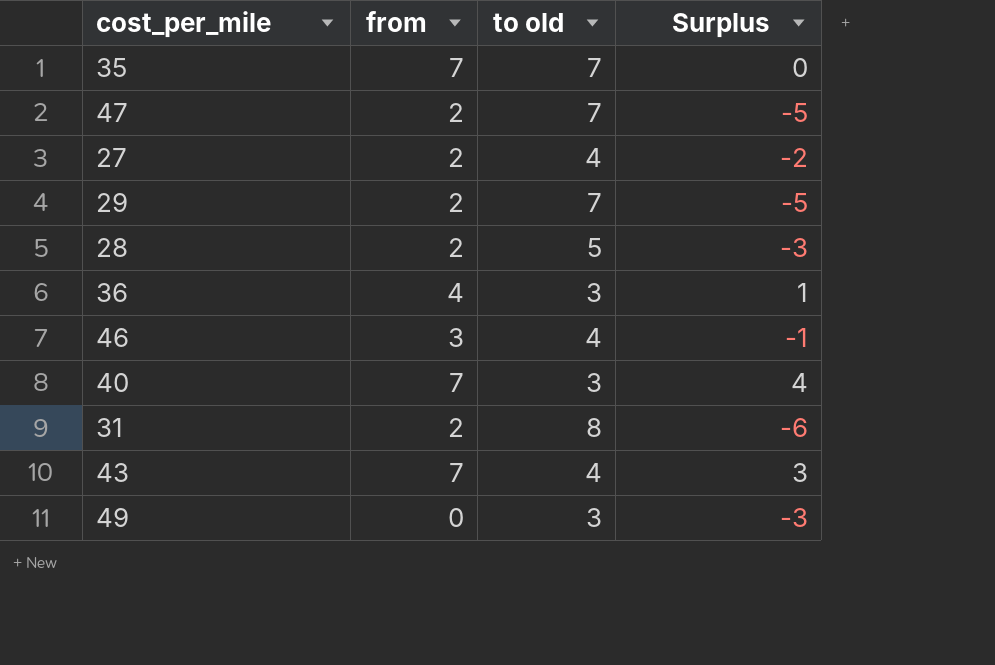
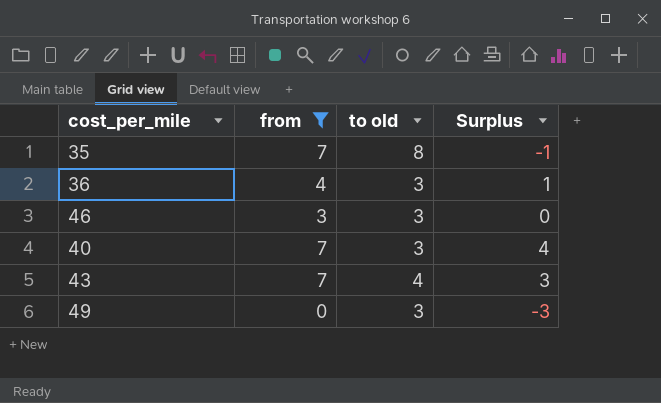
filter: none -> from != 2
35 | to old: 7 -> 8
35 | Surplus: 0 -> -1
46 | to old: 4 -> 3
46 | Surplus: -1 -> 0

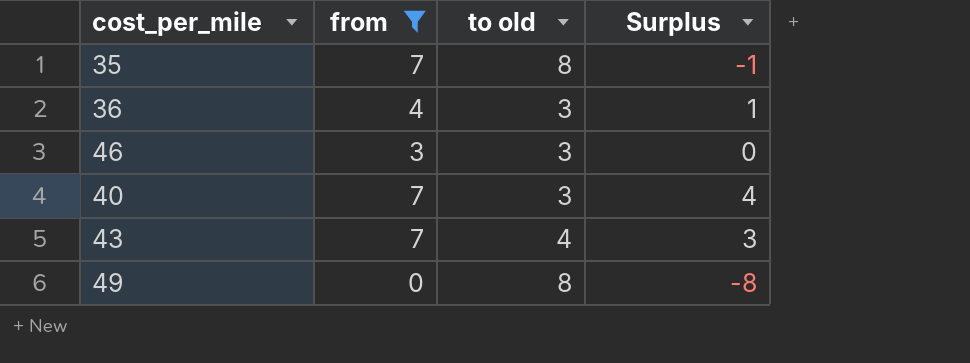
49 | to old: 3 -> 8
49 | Surplus: -3 -> -8

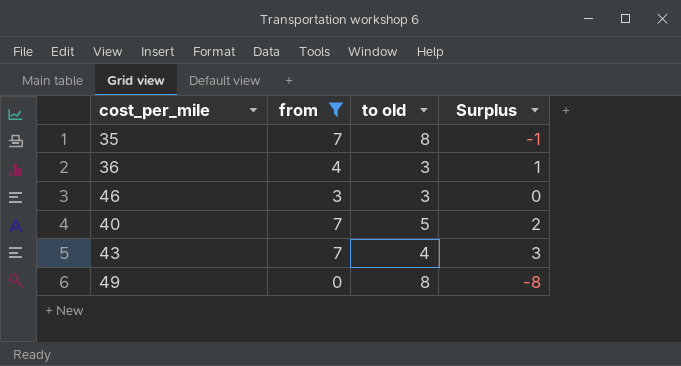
40 | to old: 3 -> 5
40 | Surplus: 4 -> 2

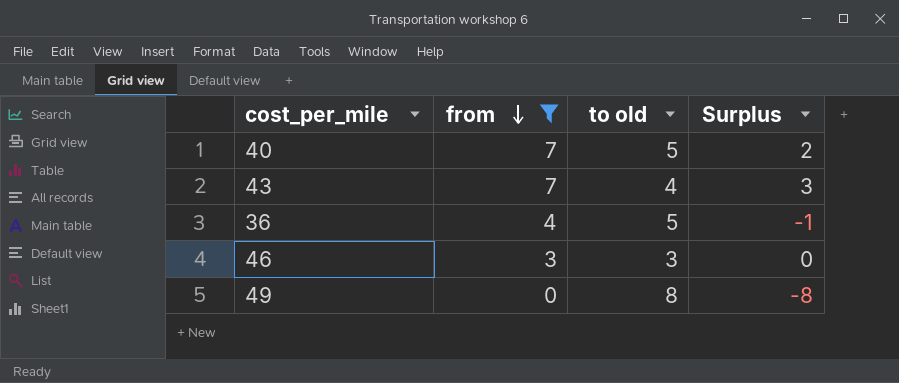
row order: none -> from descending
row 35: 7 | 8 | -1 -> none
36 | to old: 3 -> 5
36 | Surplus: 1 -> -1

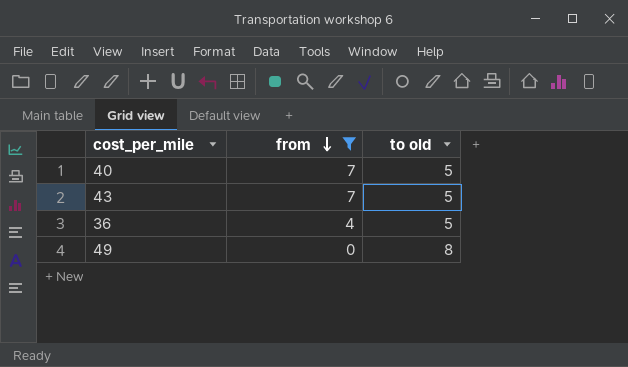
column Surplus | formula: [from] - [to old] -> none
row 46: 3 | 3 | 0 -> none
43 | to old: 4 -> 5

